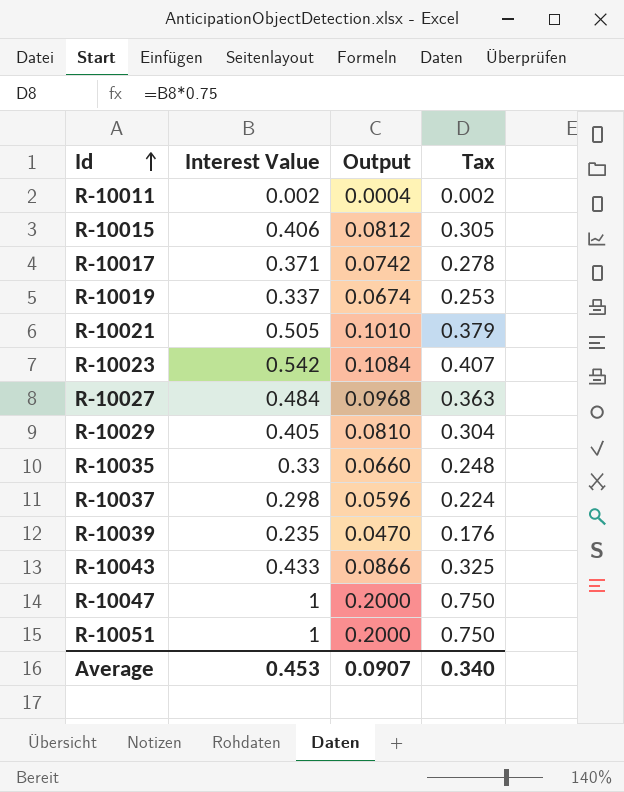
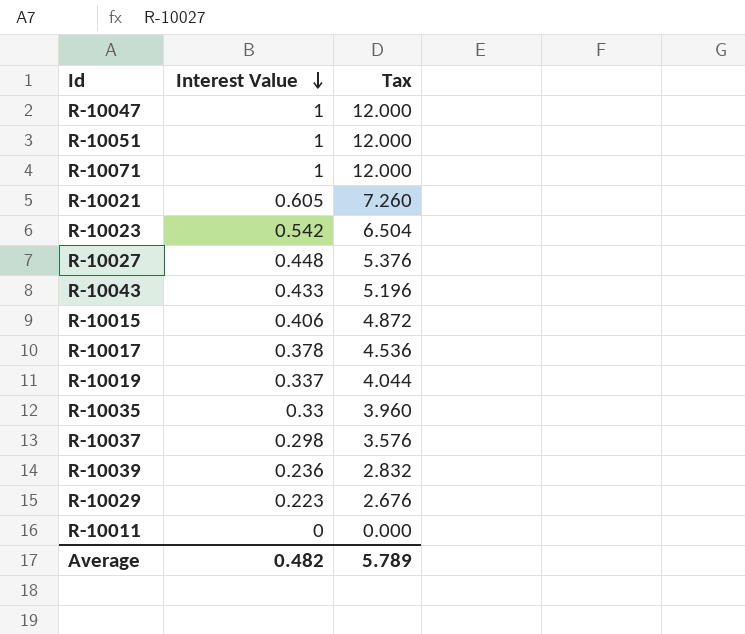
row order: Id ascending -> Interest Value descending
column Output | formula: [Interest Value] * 0.2 -> none
column Tax | formula: [Interest Value] * 0.75 -> [Interest Value] * 12
row R-10071: none -> 1 | 12.000
R-10021 | Interest Value: 0.505 -> 0.605
R-10027 | Interest Value: 0.484 -> 0.448
R-10017 | Interest Value: 0.371 -> 0.378
R-10039 | Interest Value: 0.235 -> 0.236
R-10029 | Interest Value: 0.405 -> 0.223
R-10011 | Interest Value: 0.002 -> 0
Average | Interest Value: 0.453 -> 0.482
Average | Tax: 0.340 -> 5.789

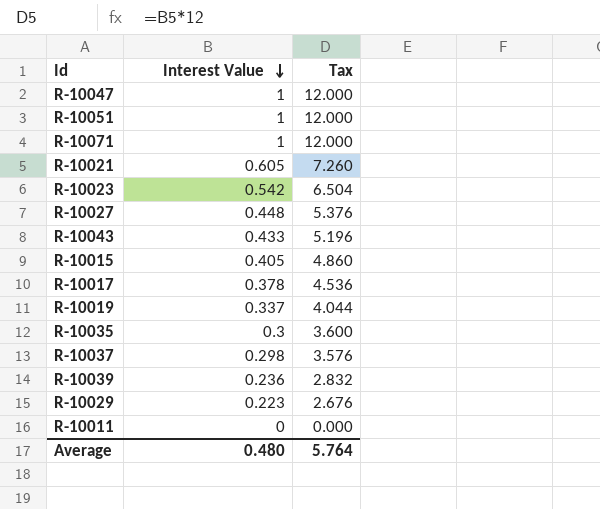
R-10015 | Interest Value: 0.406 -> 0.405
R-10015 | Tax: 4.872 -> 4.860
R-10035 | Interest Value: 0.33 -> 0.3
R-10035 | Tax: 3.960 -> 3.600
Average | Interest Value: 0.482 -> 0.480
Average | Tax: 5.789 -> 5.764

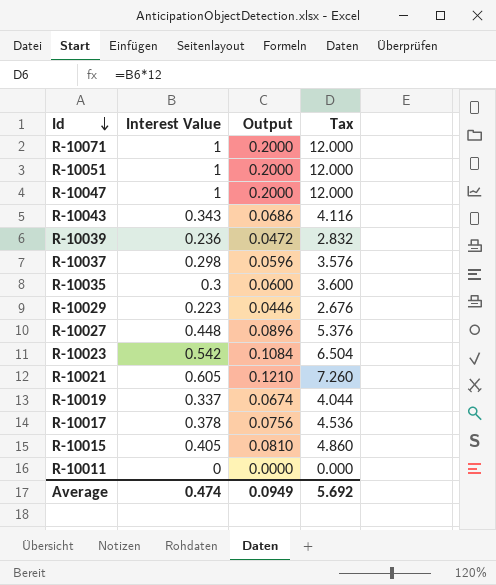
row order: Interest Value descending -> Id descending
column Output | formula: none -> [Interest Value] * 0.2
R-10043 | Interest Value: 0.433 -> 0.343
R-10043 | Tax: 5.196 -> 4.116
Average | Interest Value: 0.480 -> 0.474
Average | Tax: 5.764 -> 5.692

